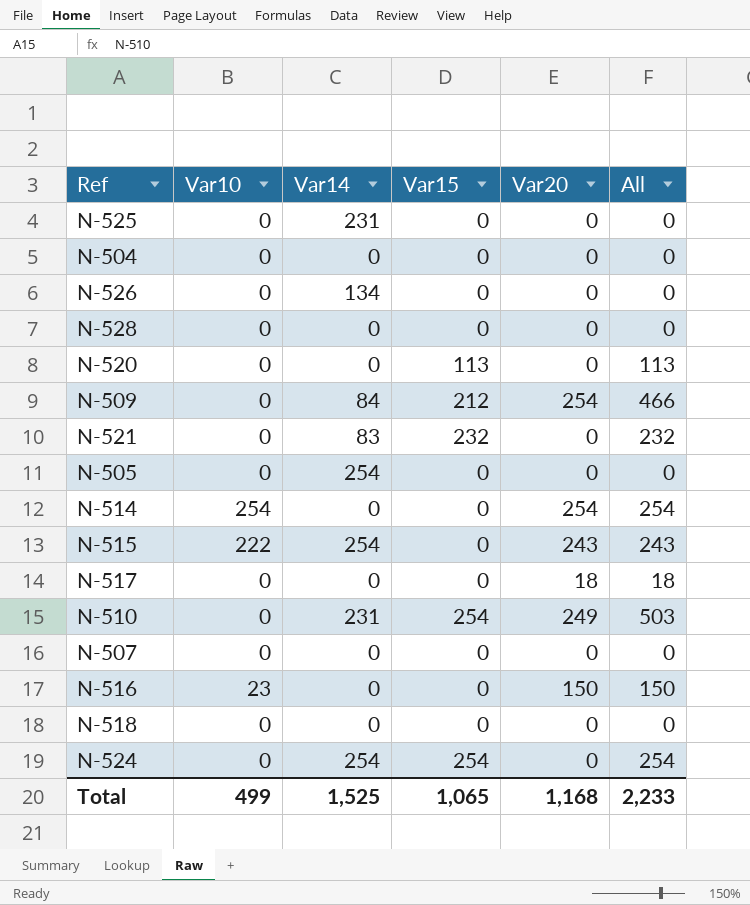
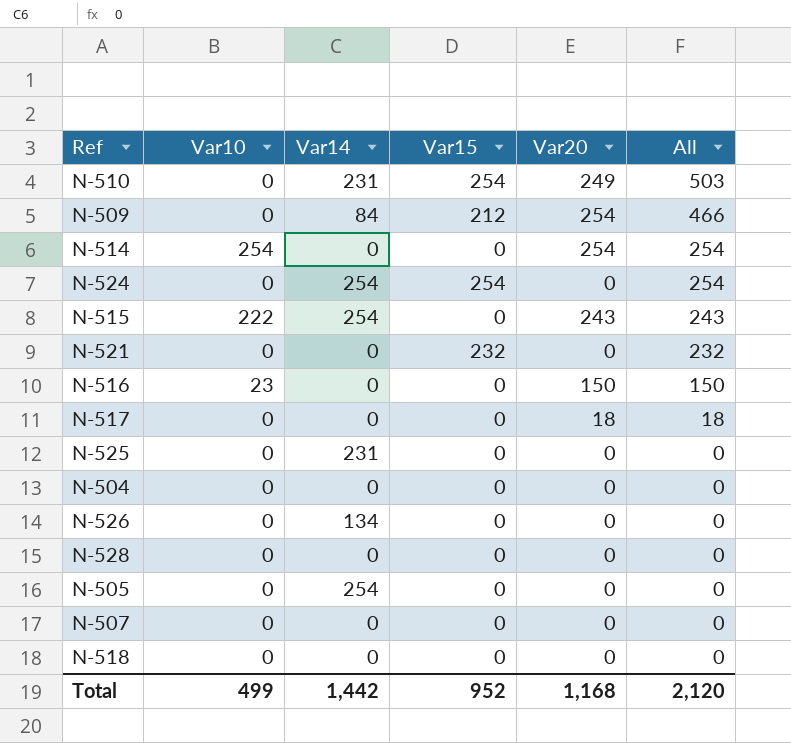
row order: none -> All descending
row N-520: 0 | 0 | 113 | 0 | 113 -> none
N-521 | Var14: 83 -> 0
Total | Var14: 1,525 -> 1,442
Total | Var15: 1,065 -> 952
Total | All: 2,233 -> 2,120

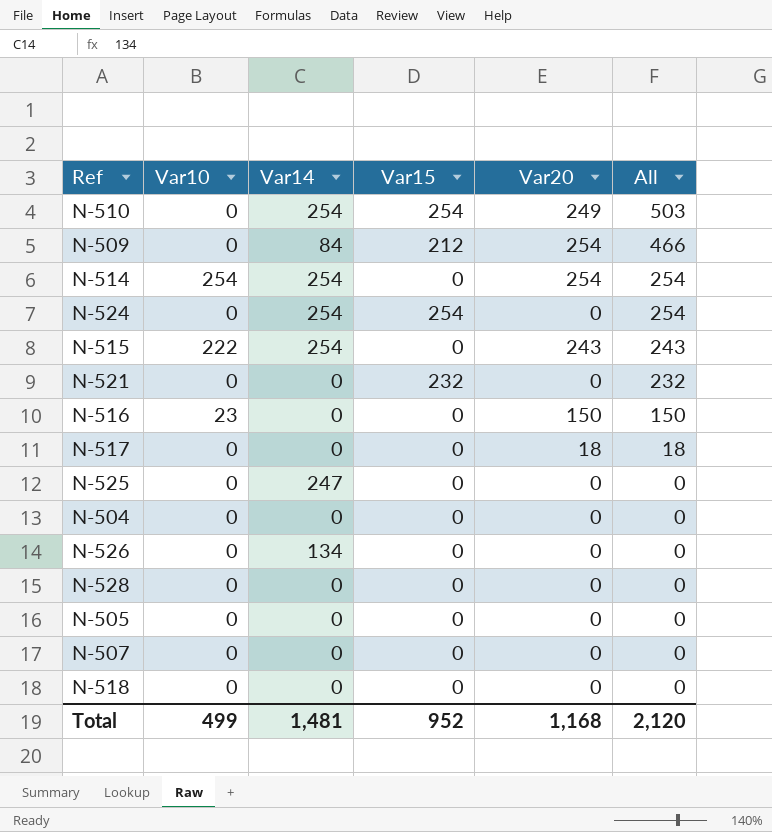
N-510 | Var14: 231 -> 254
N-514 | Var14: 0 -> 254
N-525 | Var14: 231 -> 247
N-505 | Var14: 254 -> 0
Total | Var14: 1,442 -> 1,481

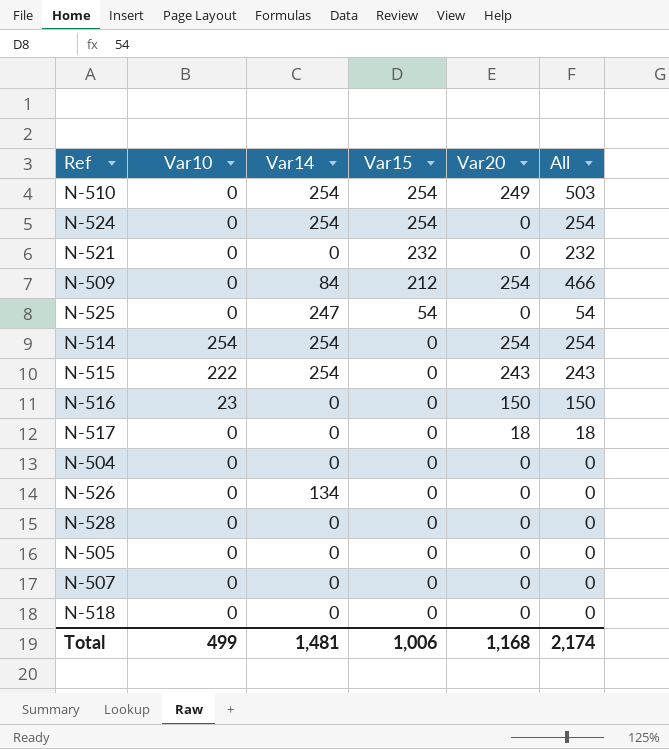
row order: All descending -> Var15 descending
N-525 | Var15: 0 -> 54
N-525 | All: 0 -> 54
Total | Var15: 952 -> 1,006
Total | All: 2,120 -> 2,174

